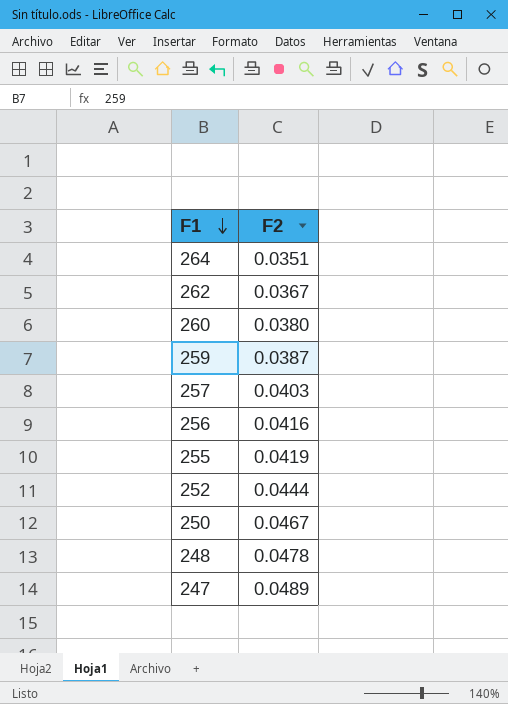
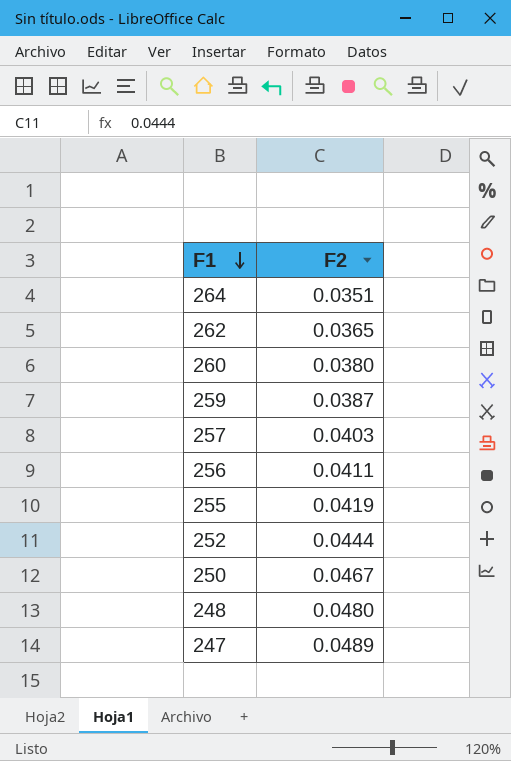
262 | F2: 0.0367 -> 0.0365
256 | F2: 0.0416 -> 0.0411
248 | F2: 0.0478 -> 0.0480

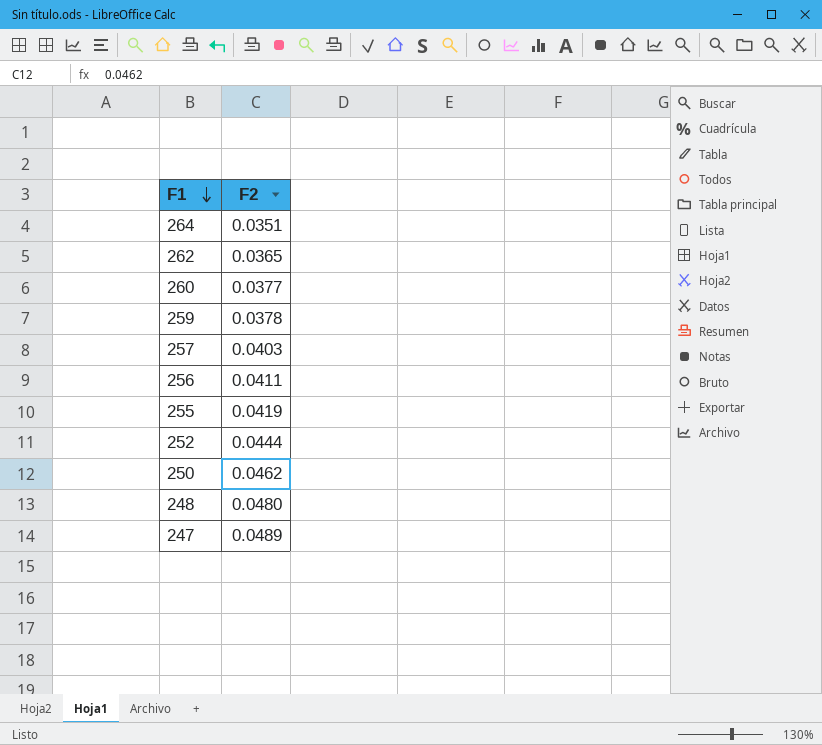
260 | F2: 0.0380 -> 0.0377
259 | F2: 0.0387 -> 0.0378
250 | F2: 0.0467 -> 0.0462

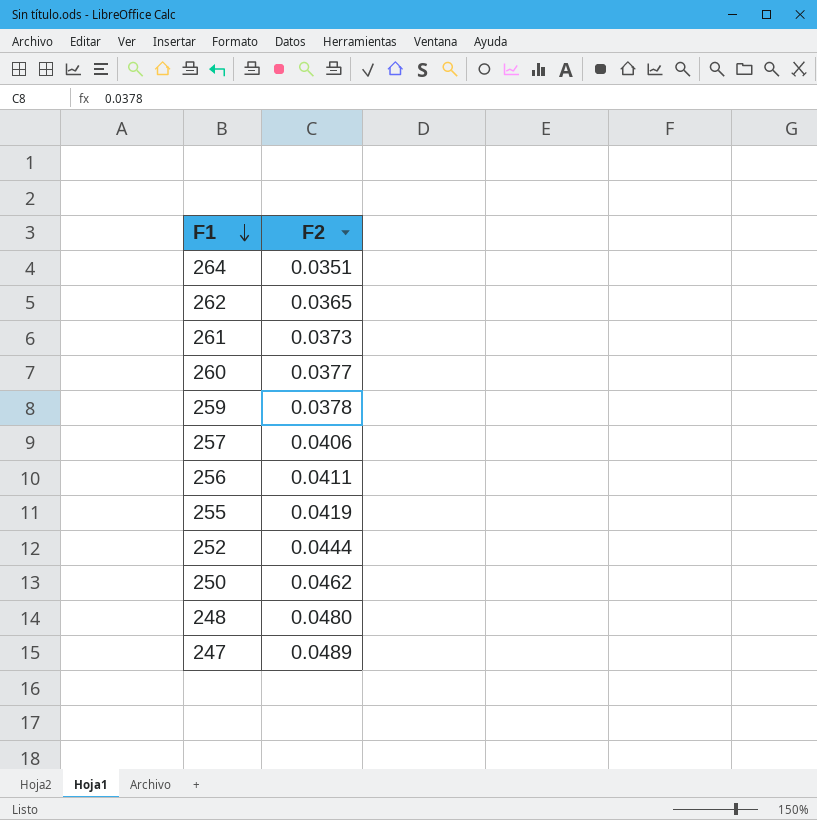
row 261: none -> 0.0373
257 | F2: 0.0403 -> 0.0406

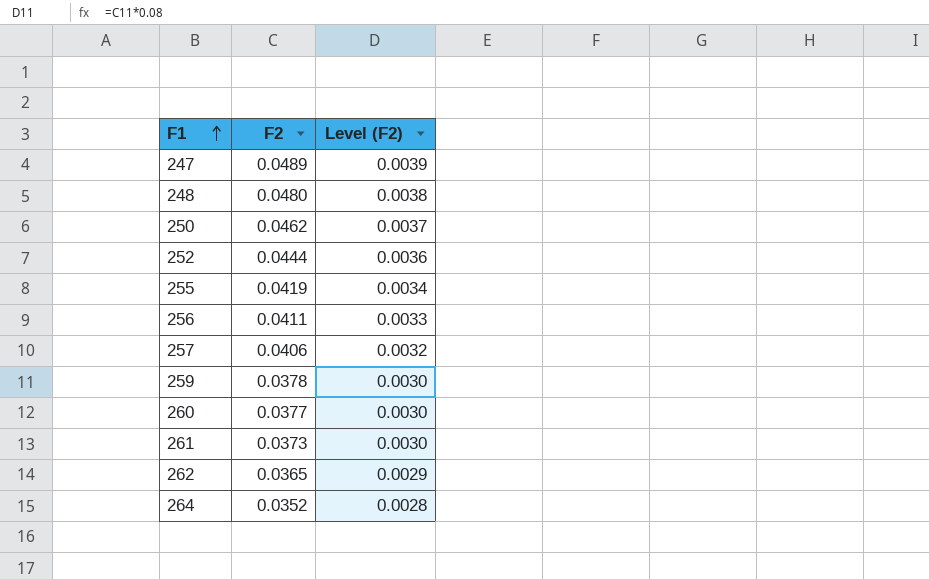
row order: F1 descending -> F1 ascending
column Level (F2) | formula: none -> [F2] * 0.08
264 | F2: 0.0351 -> 0.0352

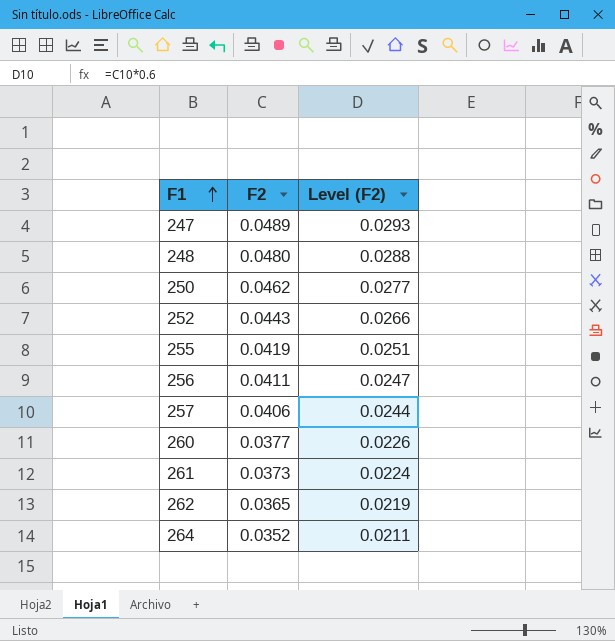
column Level (F2) | formula: [F2] * 0.08 -> [F2] * 0.6
row 259: 0.0378 | 0.0030 -> none
252 | F2: 0.0444 -> 0.0443

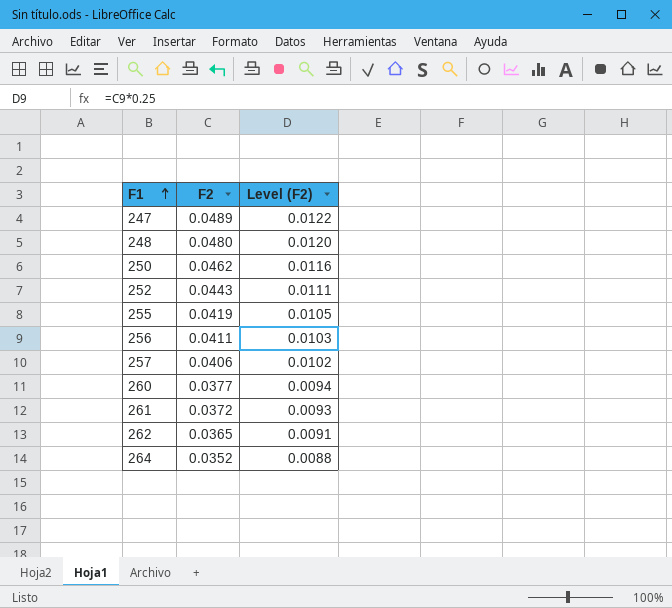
column Level (F2) | formula: [F2] * 0.6 -> [F2] * 0.25
261 | F2: 0.0373 -> 0.0372

